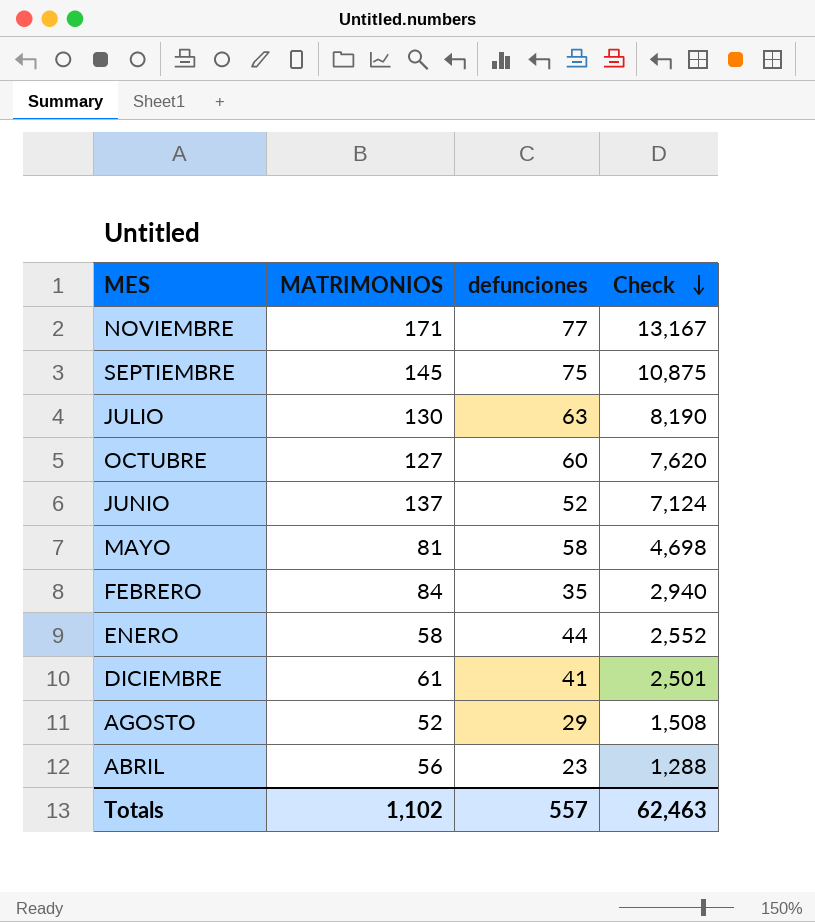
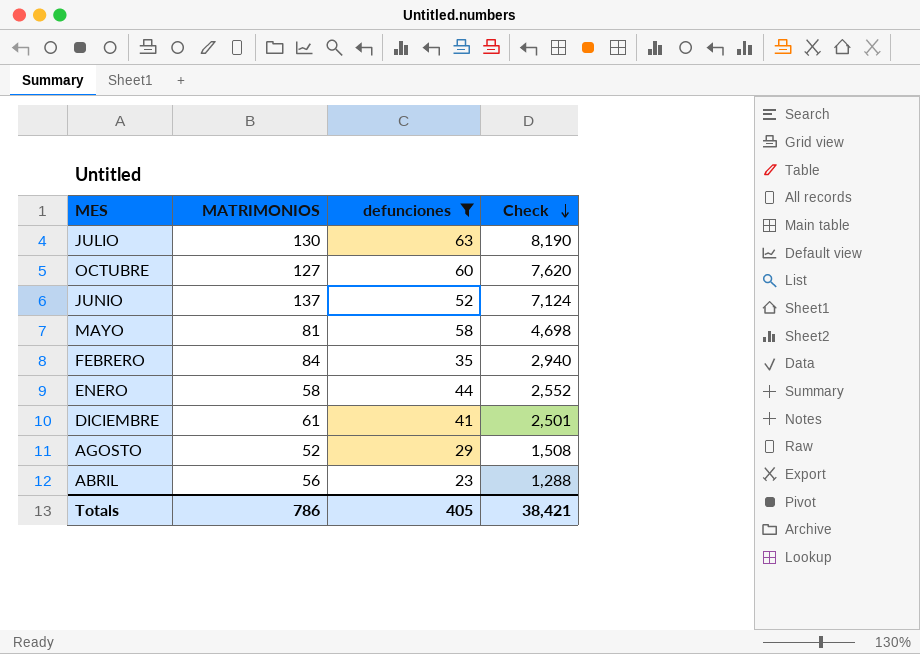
filter: none -> defunciones <= 63
Totals | MATRIMONIOS: 1,102 -> 786
Totals | defunciones: 557 -> 405
Totals | Check: 62,463 -> 38,421

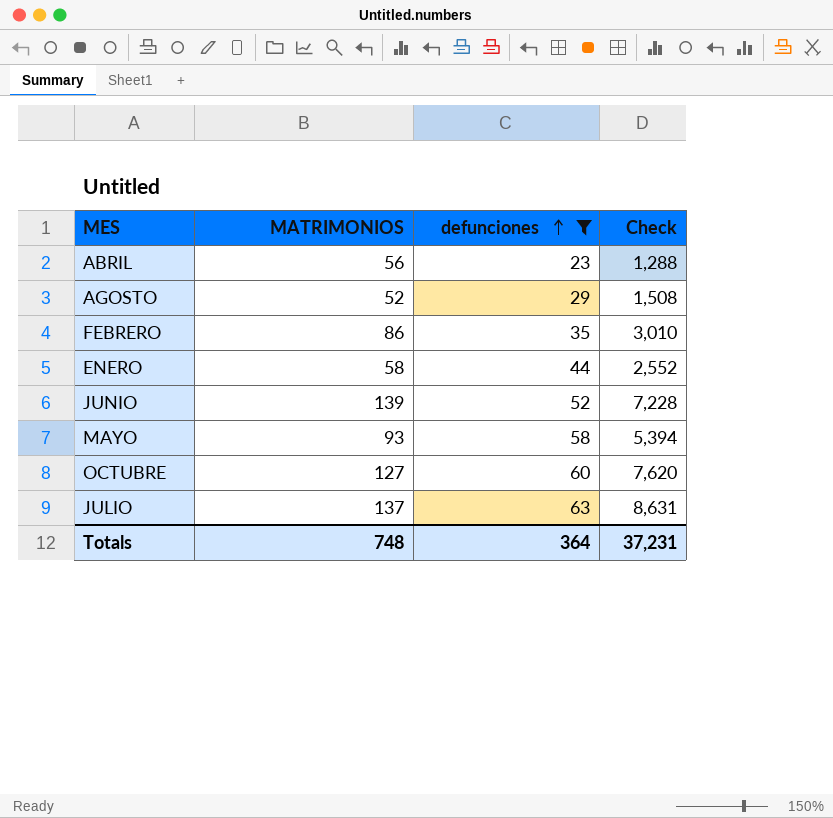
row order: Check descending -> defunciones ascending
row DICIEMBRE: 61 | 41 | 2,501 -> none
FEBRERO | MATRIMONIOS: 84 -> 86
FEBRERO | Check: 2,940 -> 3,010
JUNIO | MATRIMONIOS: 137 -> 139
JUNIO | Check: 7,124 -> 7,228
MAYO | MATRIMONIOS: 81 -> 93
MAYO | Check: 4,698 -> 5,394
JULIO | MATRIMONIOS: 130 -> 137
JULIO | Check: 8,190 -> 8,631
Totals | MATRIMONIOS: 786 -> 748
Totals | defunciones: 405 -> 364
Totals | Check: 38,421 -> 37,231

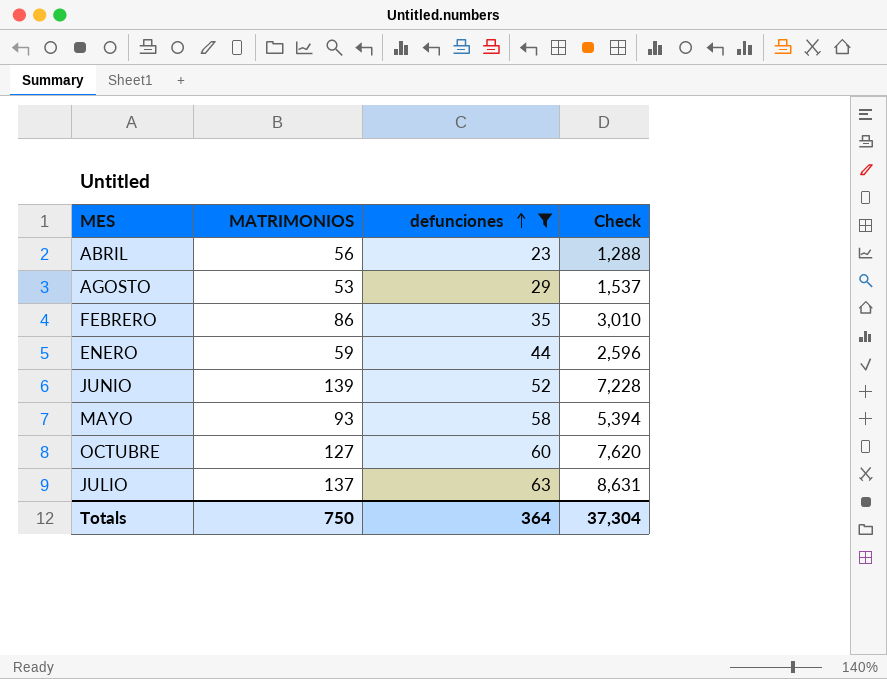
AGOSTO | MATRIMONIOS: 52 -> 53
AGOSTO | Check: 1,508 -> 1,537
ENERO | MATRIMONIOS: 58 -> 59
ENERO | Check: 2,552 -> 2,596
Totals | MATRIMONIOS: 748 -> 750
Totals | Check: 37,231 -> 37,304

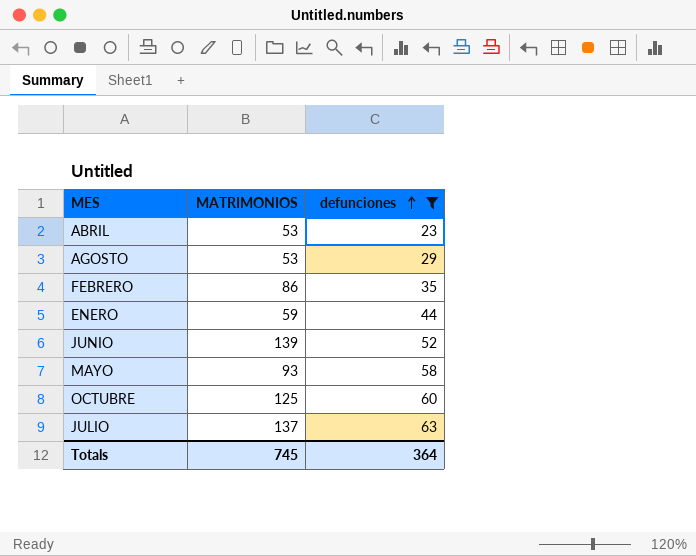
column Check | formula: [MATRIMONIOS] * [defunciones] -> none
ABRIL | MATRIMONIOS: 56 -> 53
OCTUBRE | MATRIMONIOS: 127 -> 125
Totals | MATRIMONIOS: 750 -> 745

